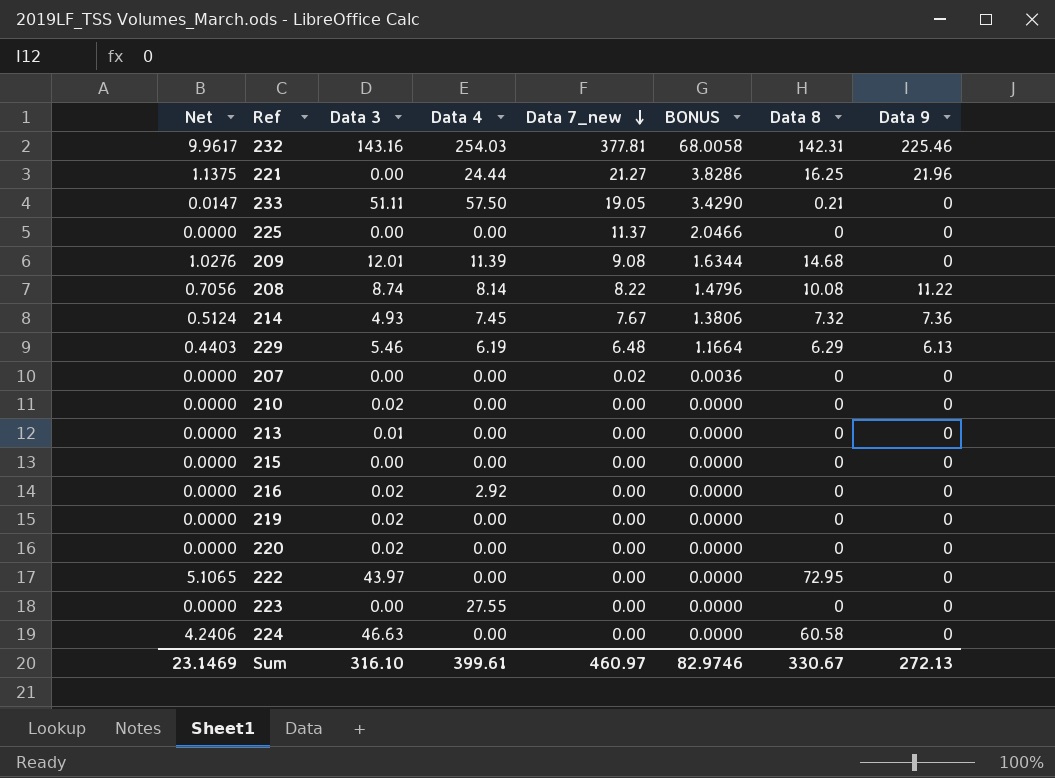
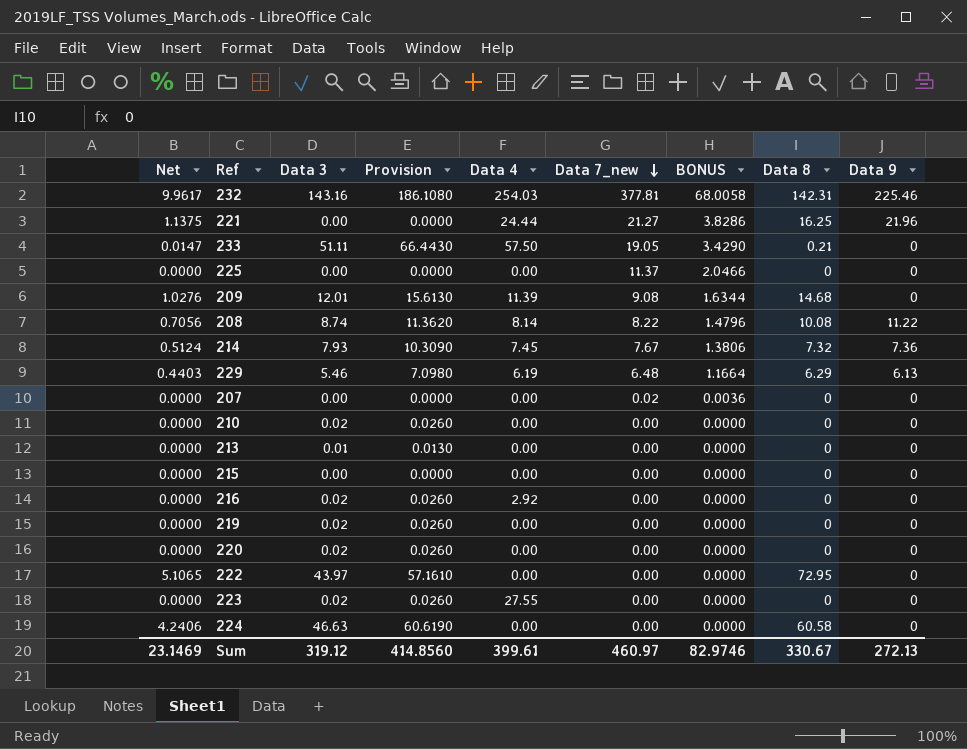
column Provision | formula: none -> [Data 3] * 1.3
214 | Data 3: 4.93 -> 7.93
223 | Data 3: 0.00 -> 0.02
Sum | Data 3: 316.10 -> 319.12

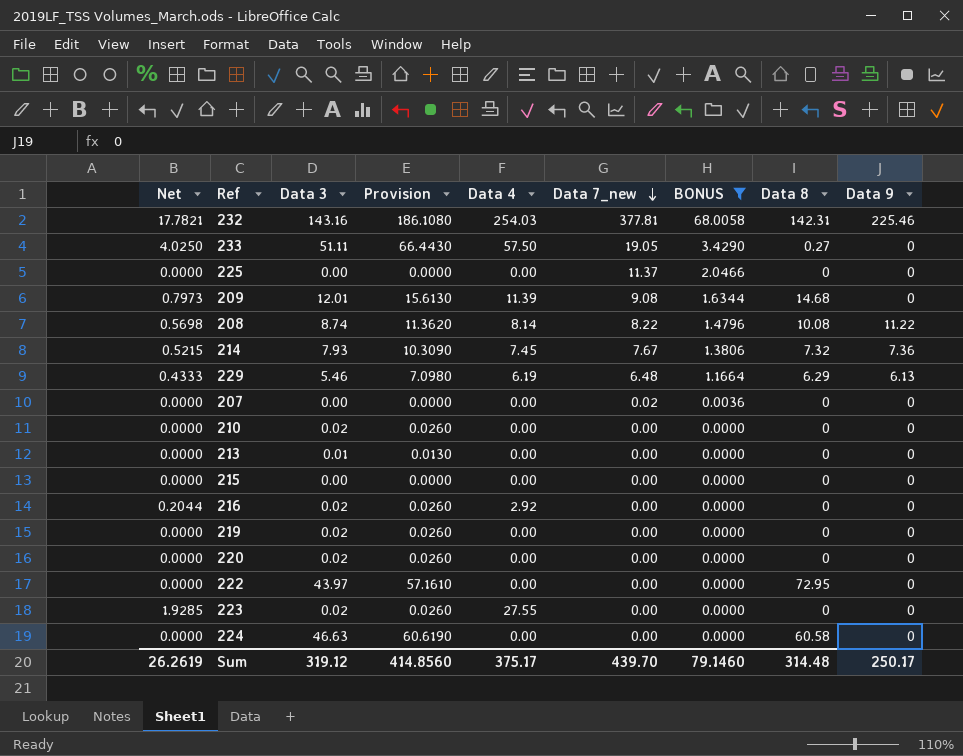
filter: none -> BONUS != 3.8286
column Net | formula: [Data 8] * 0.07 -> [Data 4] * 0.07
233 | Data 8: 0.21 -> 0.27
Sum | Net: 23.1469 -> 26.2619
Sum | Data 4: 399.61 -> 375.17
Sum | Data 7_new: 460.97 -> 439.70
Sum | BONUS: 82.9746 -> 79.1460
Sum | Data 8: 330.67 -> 314.48
Sum | Data 9: 272.13 -> 250.17

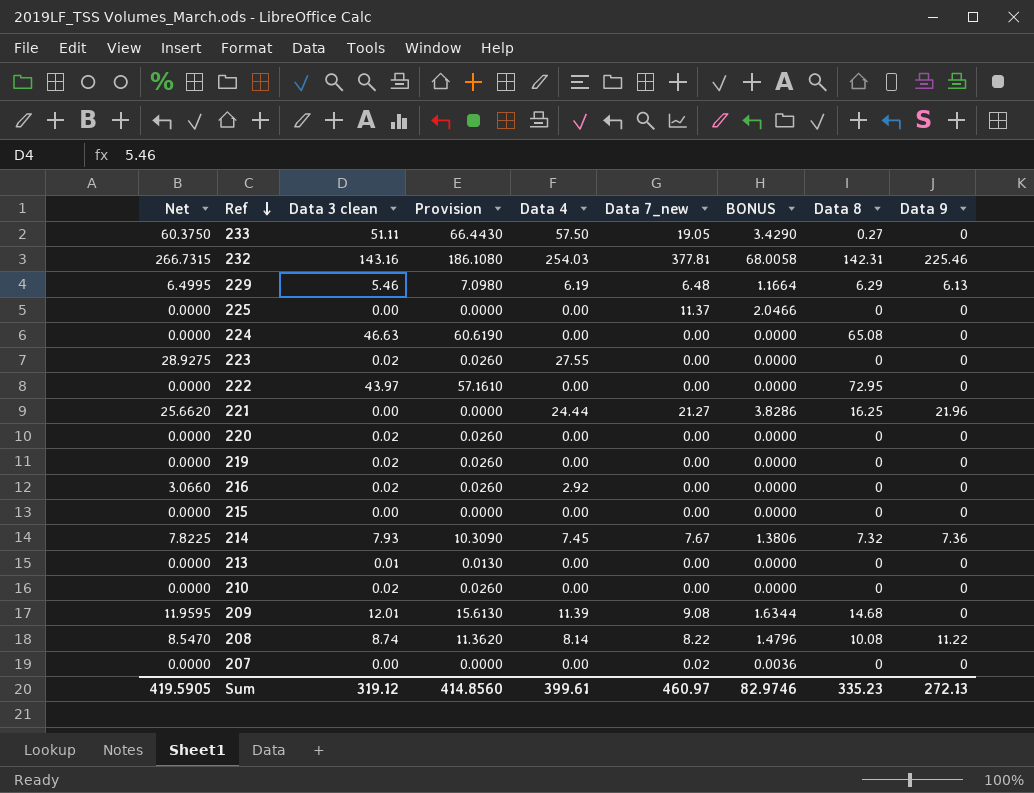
filter: BONUS != 3.8286 -> none
row order: Data 7_new descending -> Ref descending
column Net | formula: [Data 4] * 0.07 -> [Data 4] * 1.05
column name: Data 3 -> Data 3 clean
224 | Data 8: 60.58 -> 65.08
Sum | Net: 26.2619 -> 419.5905
Sum | Data 4: 375.17 -> 399.61
Sum | Data 7_new: 439.70 -> 460.97
Sum | BONUS: 79.1460 -> 82.9746
Sum | Data 8: 314.48 -> 335.23
Sum | Data 9: 250.17 -> 272.13

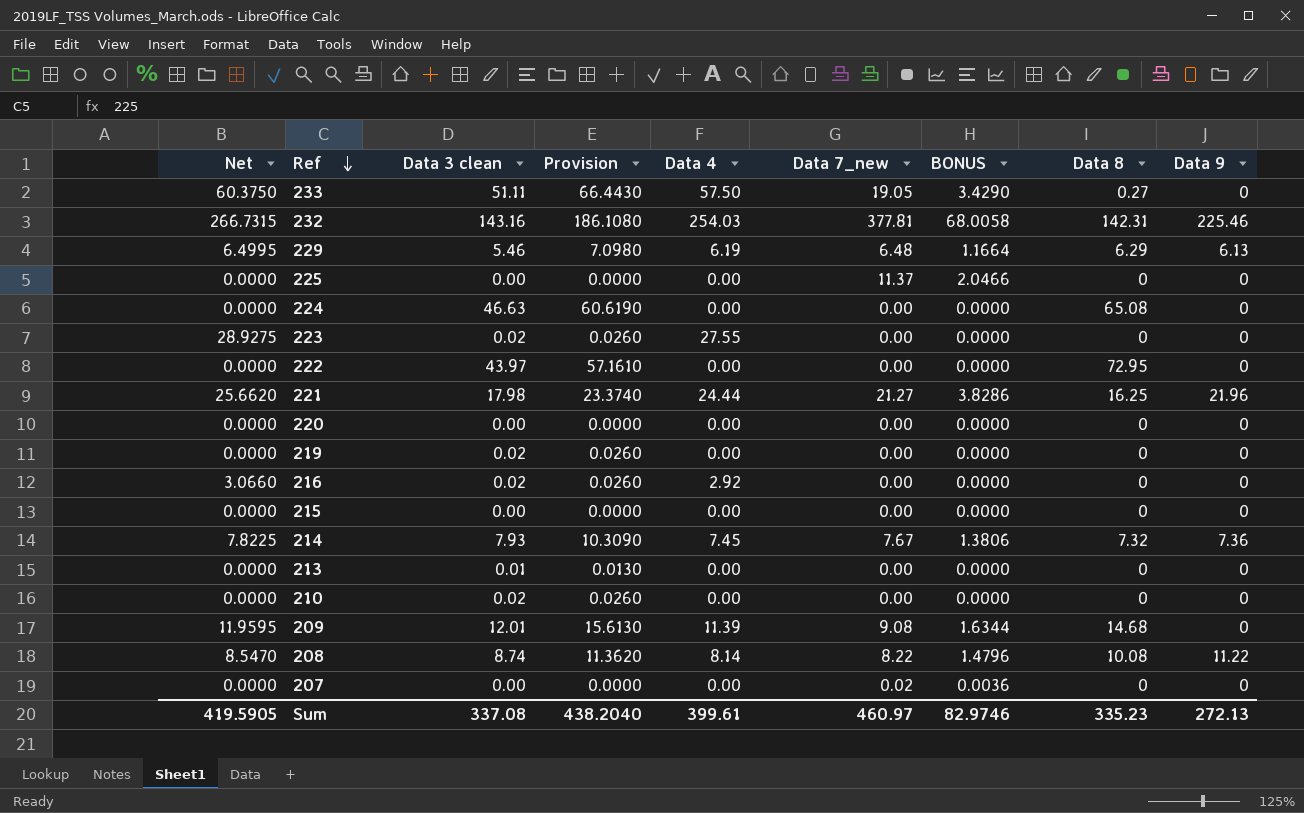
221 | Data 3 clean: 0.00 -> 17.98
221 | Provision: 0.0000 -> 23.3740
220 | Data 3 clean: 0.02 -> 0.00
220 | Provision: 0.0260 -> 0.0000
Sum | Data 3 clean: 319.12 -> 337.08
Sum | Provision: 414.8560 -> 438.2040

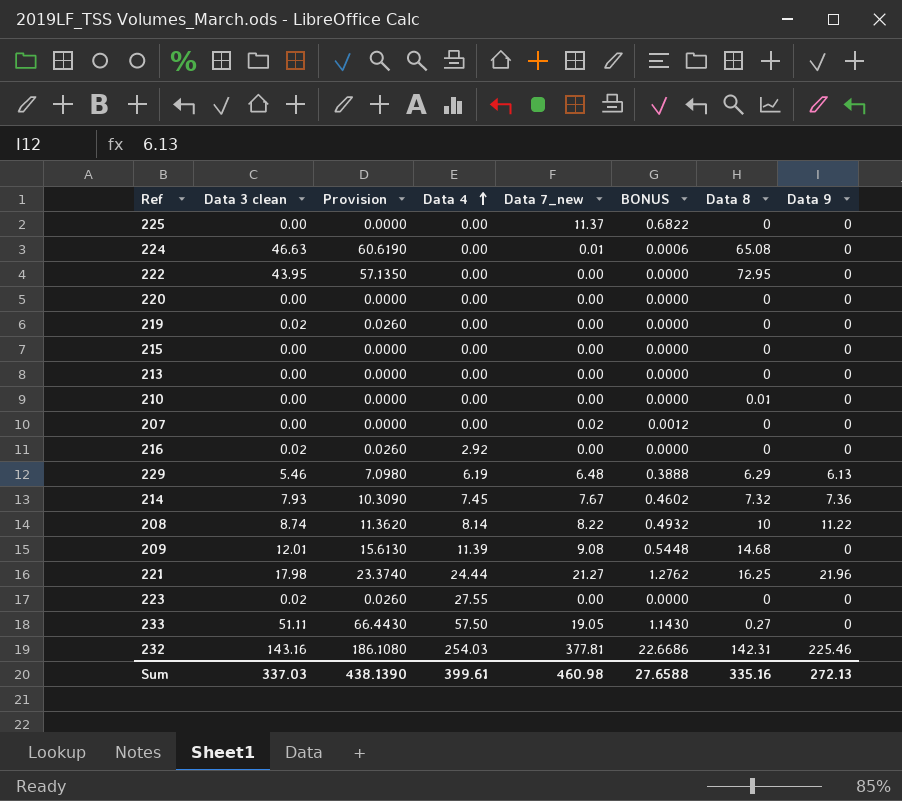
row order: Ref descending -> Data 4 ascending
column Net | formula: [Data 4] * 1.05 -> none
column BONUS | formula: [Data 7_new] * 0.18 -> [Data 7_new] * 0.06
224 | Data 7_new: 0.00 -> 0.01
222 | Data 3 clean: 43.97 -> 43.95
222 | Provision: 57.1610 -> 57.1350
213 | Data 3 clean: 0.01 -> 0.00
213 | Provision: 0.0130 -> 0.0000
210 | Data 3 clean: 0.02 -> 0.00
210 | Provision: 0.0260 -> 0.0000
210 | Data 8: 0 -> 0.01
208 | Data 8: 10.08 -> 10
Sum | Data 3 clean: 337.08 -> 337.03
Sum | Provision: 438.2040 -> 438.1390
Sum | Data 7_new: 460.97 -> 460.98
Sum | BONUS: 82.9746 -> 27.6588
Sum | Data 8: 335.23 -> 335.16

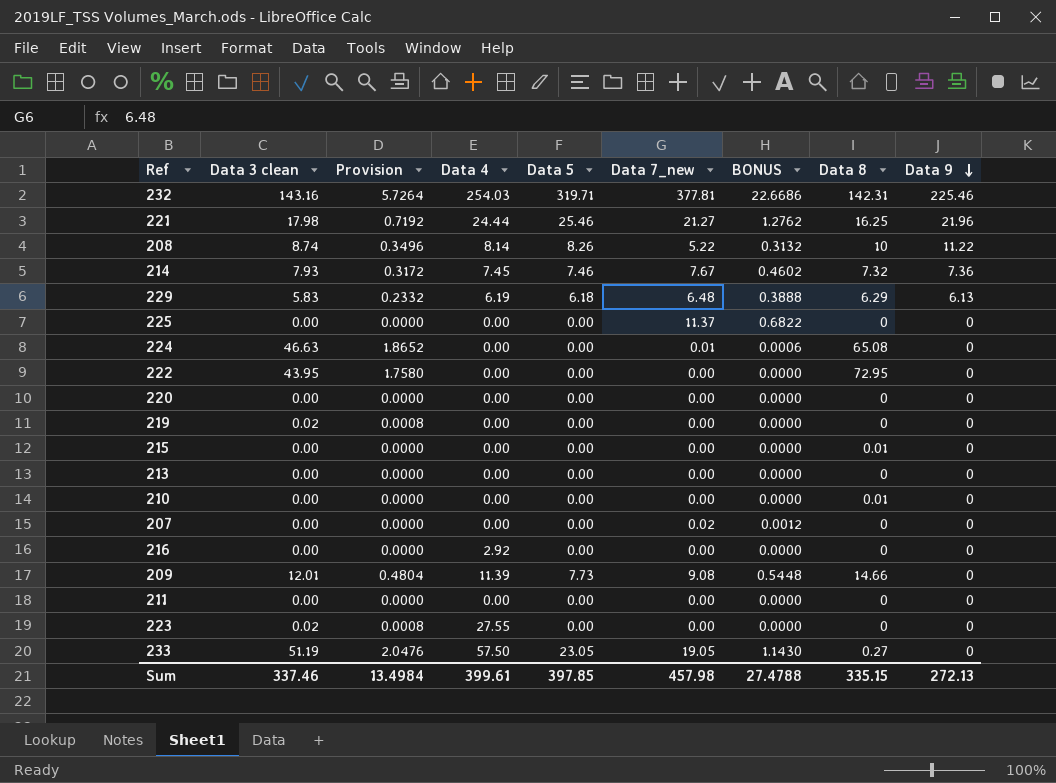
row order: Data 4 ascending -> Data 9 descending
column Provision | formula: [Data 3 clean] * 1.3 -> [Data 3 clean] * 0.04
column Data 5 | position: none -> 5
208 | Data 7_new: 8.22 -> 5.22
208 | BONUS: 0.4932 -> 0.3132
229 | Data 3 clean: 5.46 -> 5.83
215 | Data 8: 0 -> 0.01
216 | Data 3 clean: 0.02 -> 0.00
209 | Data 8: 14.68 -> 14.66
row 211: none -> 0.00 | 0.0000 | 0.00 | 0.00 | 0.00 | 0.0000 | 0 | 0
233 | Data 3 clean: 51.11 -> 51.19
Sum | Data 3 clean: 337.03 -> 337.46
Sum | Provision: 438.1390 -> 13.4984
Sum | Data 7_new: 460.98 -> 457.98
Sum | BONUS: 27.6588 -> 27.4788
Sum | Data 8: 335.16 -> 335.15

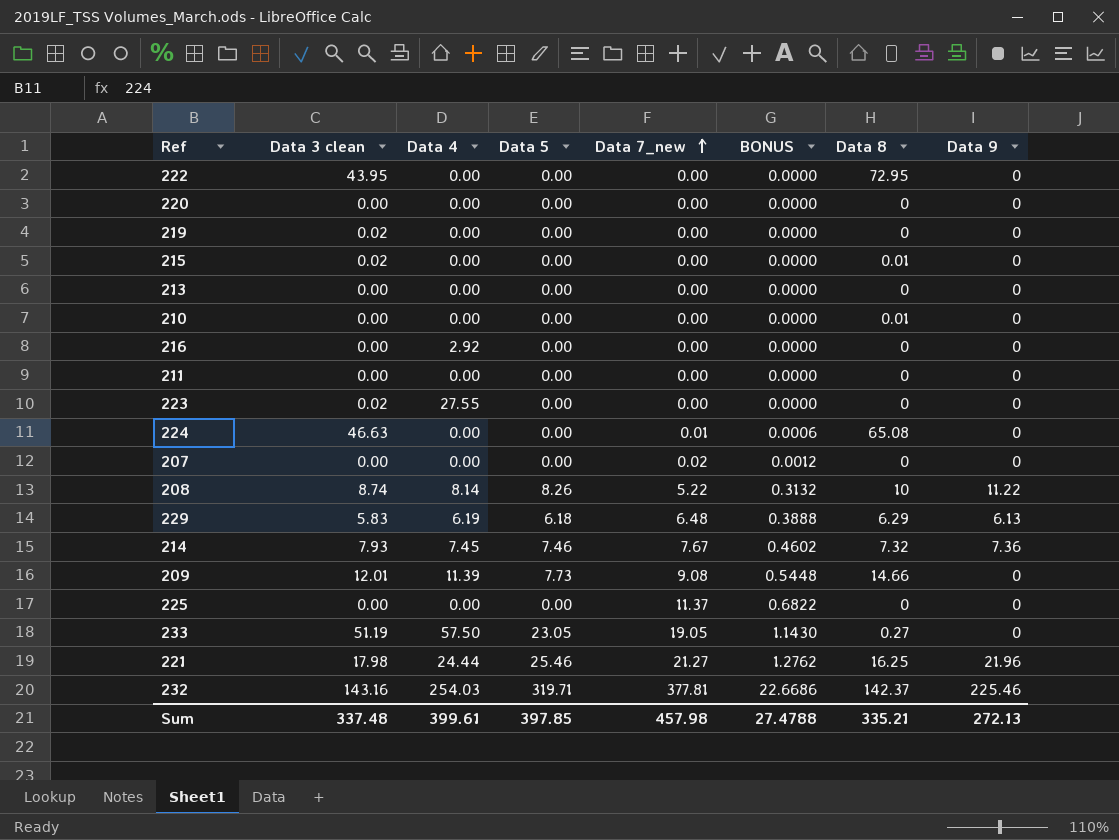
row order: Data 9 descending -> Data 7_new ascending
column Provision | formula: [Data 3 clean] * 0.04 -> none
215 | Data 3 clean: 0.00 -> 0.02
232 | Data 8: 142.31 -> 142.37
Sum | Data 3 clean: 337.46 -> 337.48
Sum | Data 8: 335.15 -> 335.21

